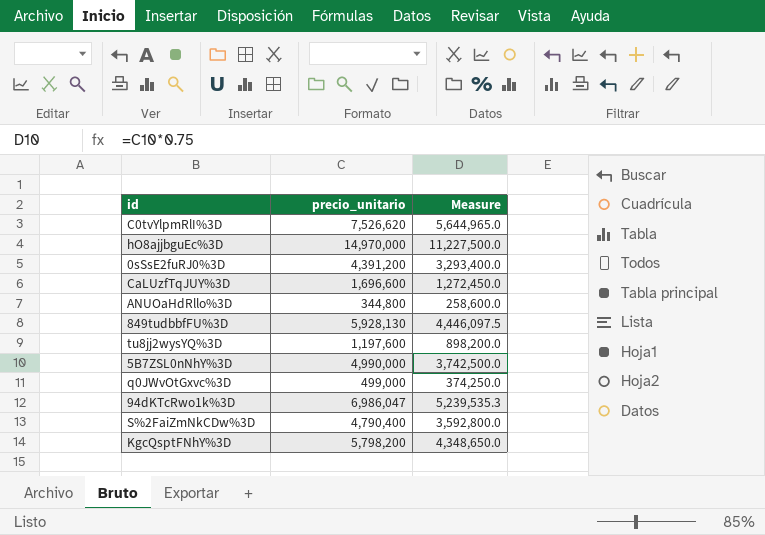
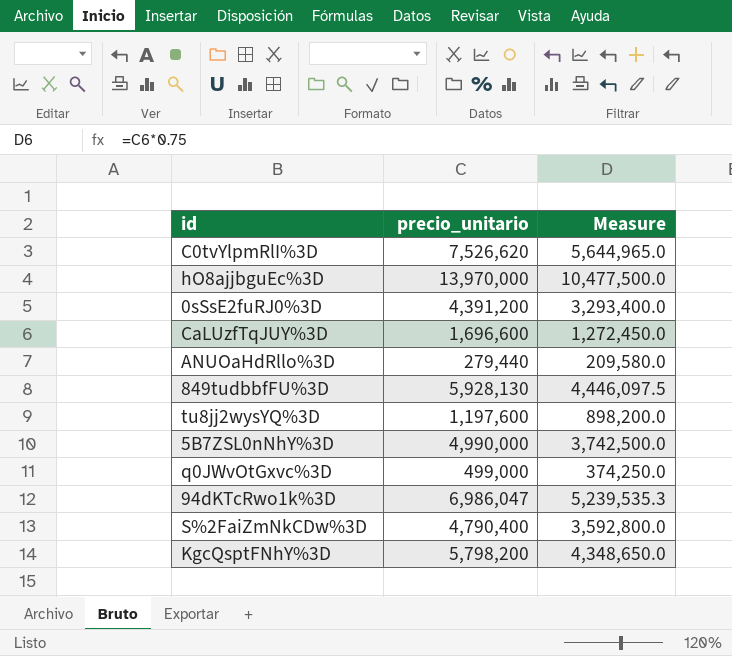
hO8ajjbguEc%3D | precio_unitario: 14,970,000 -> 13,970,000
hO8ajjbguEc%3D | Measure: 11,227,500.0 -> 10,477,500.0
ANUOaHdRllo%3D | precio_unitario: 344,800 -> 279,440
ANUOaHdRllo%3D | Measure: 258,600.0 -> 209,580.0

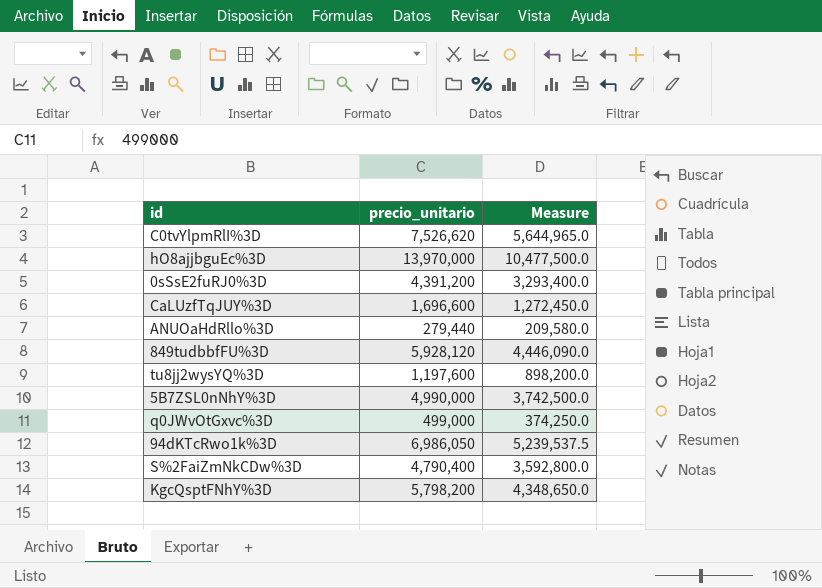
849tudbbfFU%3D | precio_unitario: 5,928,130 -> 5,928,120
849tudbbfFU%3D | Measure: 4,446,097.5 -> 4,446,090.0
94dKTcRwo1k%3D | precio_unitario: 6,986,047 -> 6,986,050
94dKTcRwo1k%3D | Measure: 5,239,535.3 -> 5,239,537.5

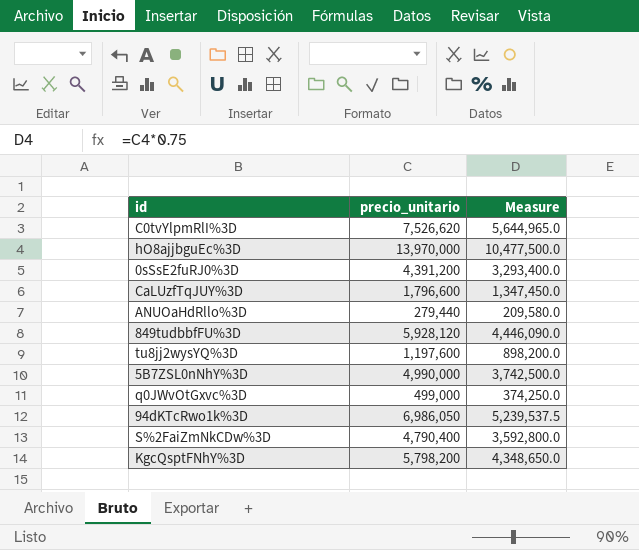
CaLUzfTqJUY%3D | precio_unitario: 1,696,600 -> 1,796,600
CaLUzfTqJUY%3D | Measure: 1,272,450.0 -> 1,347,450.0

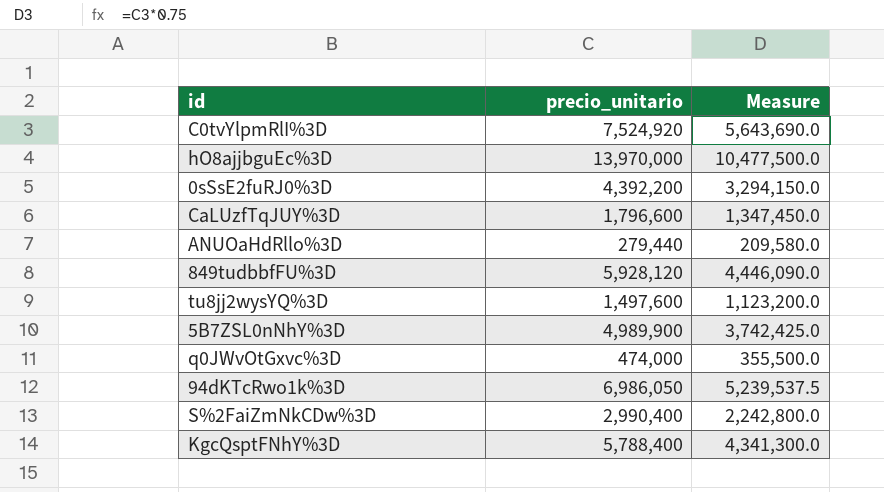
C0tvYlpmRlI%3D | precio_unitario: 7,526,620 -> 7,524,920
C0tvYlpmRlI%3D | Measure: 5,644,965.0 -> 5,643,690.0
0sSsE2fuRJ0%3D | precio_unitario: 4,391,200 -> 4,392,200
0sSsE2fuRJ0%3D | Measure: 3,293,400.0 -> 3,294,150.0
tu8jj2wysYQ%3D | precio_unitario: 1,197,600 -> 1,497,600
tu8jj2wysYQ%3D | Measure: 898,200.0 -> 1,123,200.0
5B7ZSL0nNhY%3D | precio_unitario: 4,990,000 -> 4,989,900
5B7ZSL0nNhY%3D | Measure: 3,742,500.0 -> 3,742,425.0
q0JWvOtGxvc%3D | precio_unitario: 499,000 -> 474,000
q0JWvOtGxvc%3D | Measure: 374,250.0 -> 355,500.0
S%2FaiZmNkCDw%3D | precio_unitario: 4,790,400 -> 2,990,400
S%2FaiZmNkCDw%3D | Measure: 3,592,800.0 -> 2,242,800.0
KgcQsptFNhY%3D | precio_unitario: 5,798,200 -> 5,788,400
KgcQsptFNhY%3D | Measure: 4,348,650.0 -> 4,341,300.0

